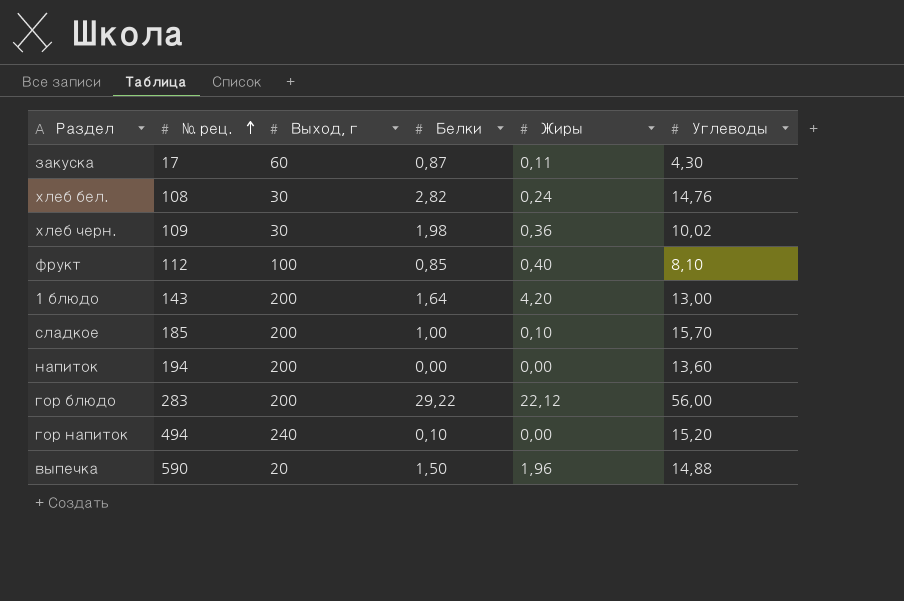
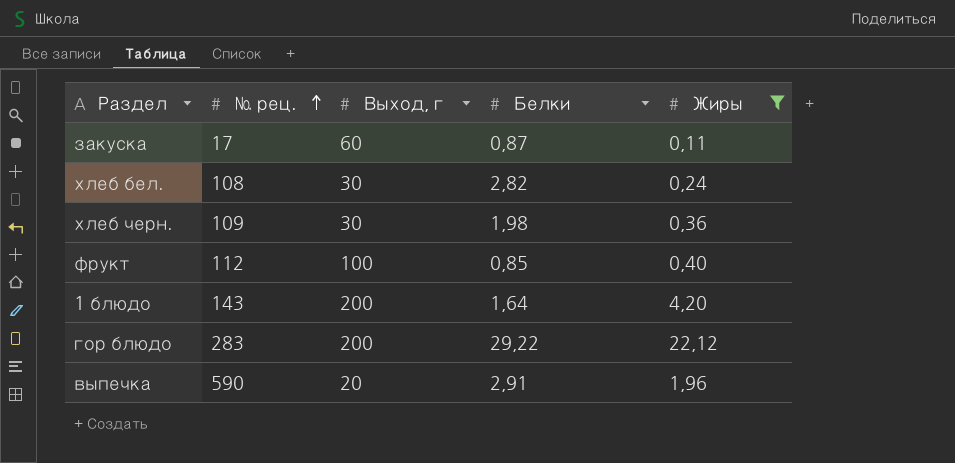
filter: none -> Жиры >= 0,11
column Углеводы | position: 6 -> none
выпечка | Белки: 1,50 -> 2,91

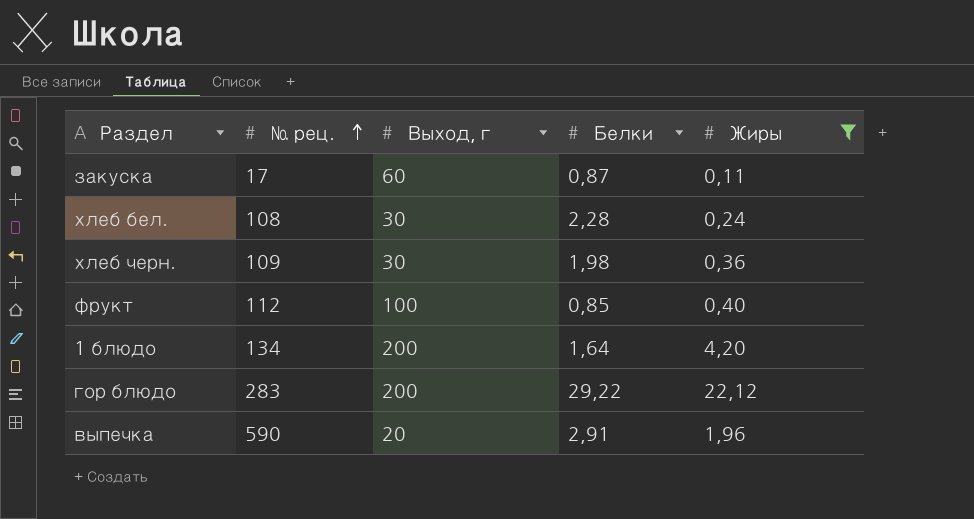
хлеб бел. | Белки: 2,82 -> 2,28
1 блюдо | № рец.: 143 -> 134

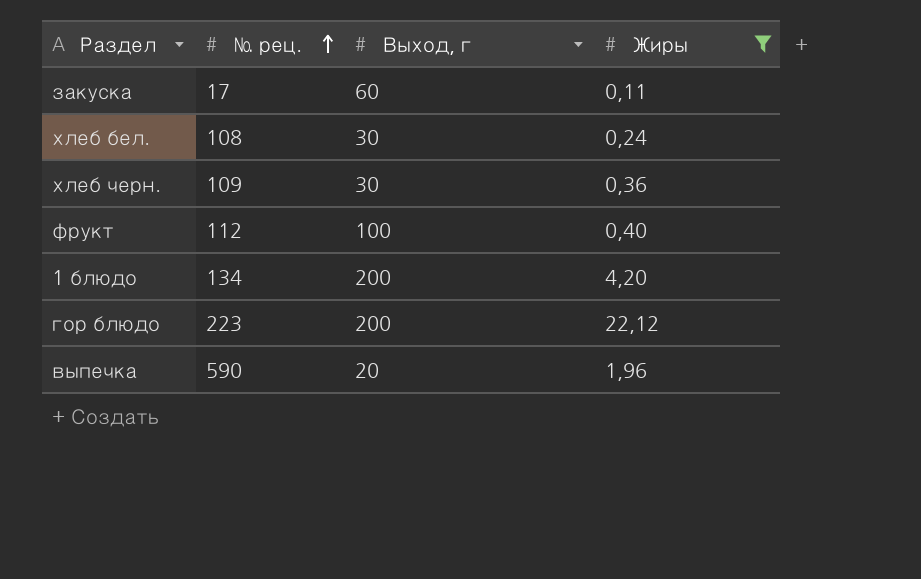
column Белки | position: 4 -> none
гор блюдо | № рец.: 283 -> 223

